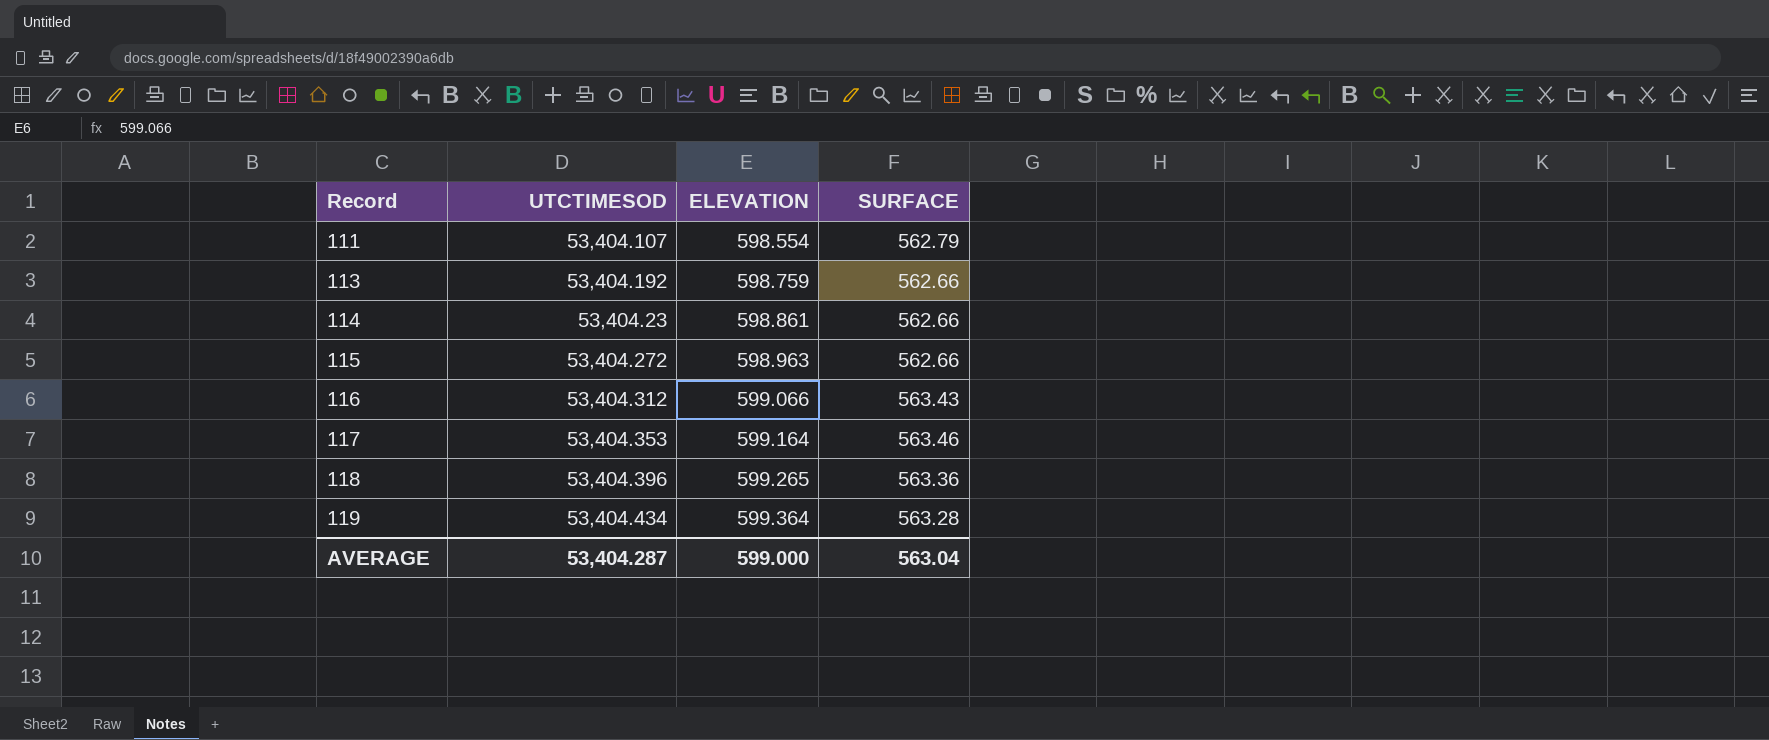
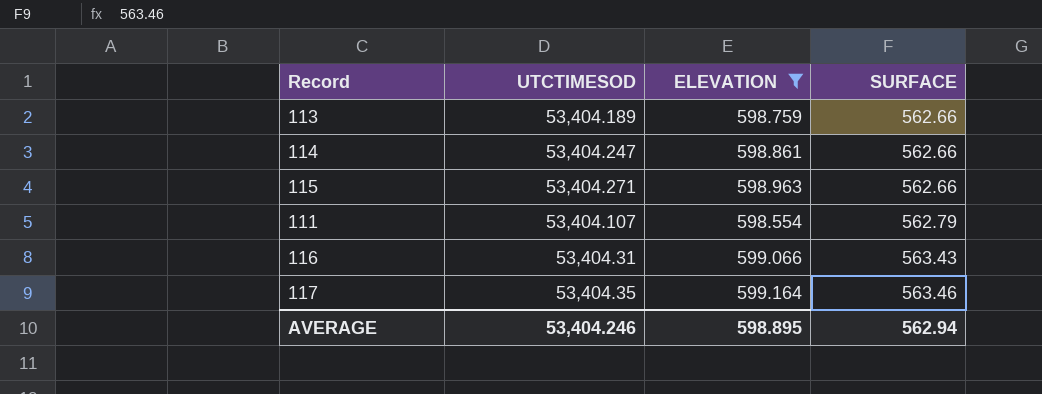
filter: none -> ELEVATION <= 599.164
row order: Record ascending -> SURFACE ascending
113 | UTCTIMESOD: 53,404.192 -> 53,404.189
114 | UTCTIMESOD: 53,404.23 -> 53,404.247
115 | UTCTIMESOD: 53,404.272 -> 53,404.271
116 | UTCTIMESOD: 53,404.312 -> 53,404.31
117 | UTCTIMESOD: 53,404.353 -> 53,404.35
AVERAGE | UTCTIMESOD: 53,404.287 -> 53,404.246
AVERAGE | ELEVATION: 599.000 -> 598.895
AVERAGE | SURFACE: 563.04 -> 562.94

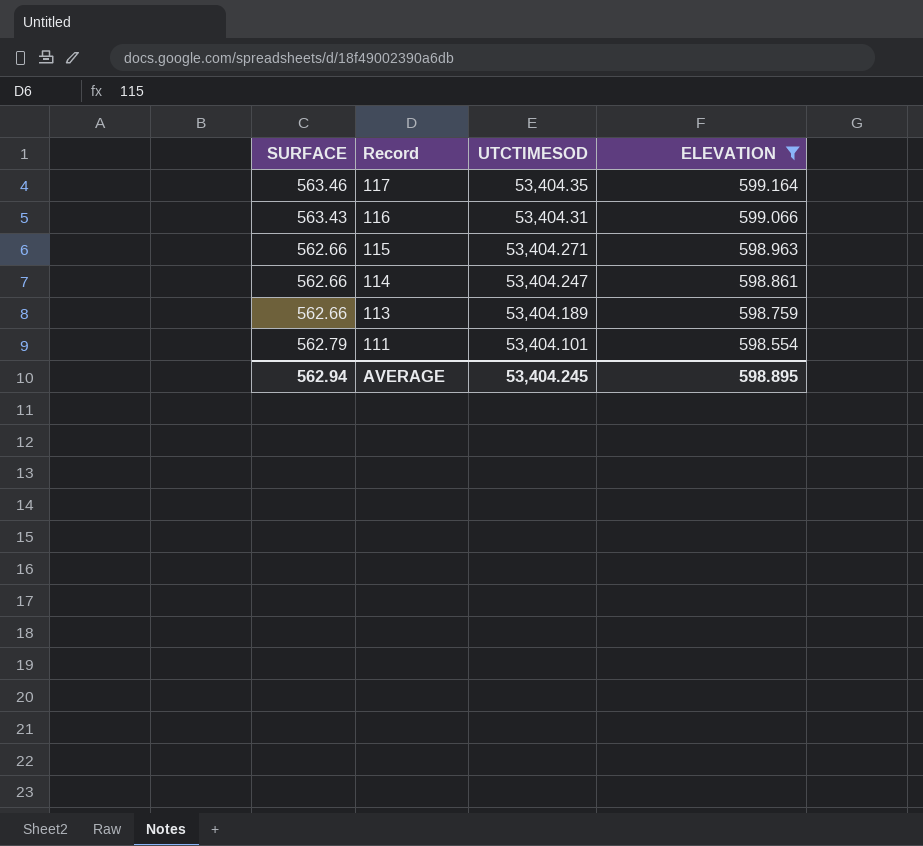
row order: SURFACE ascending -> Record descending
column SURFACE | position: 4 -> 1
111 | UTCTIMESOD: 53,404.107 -> 53,404.101
AVERAGE | UTCTIMESOD: 53,404.246 -> 53,404.245

